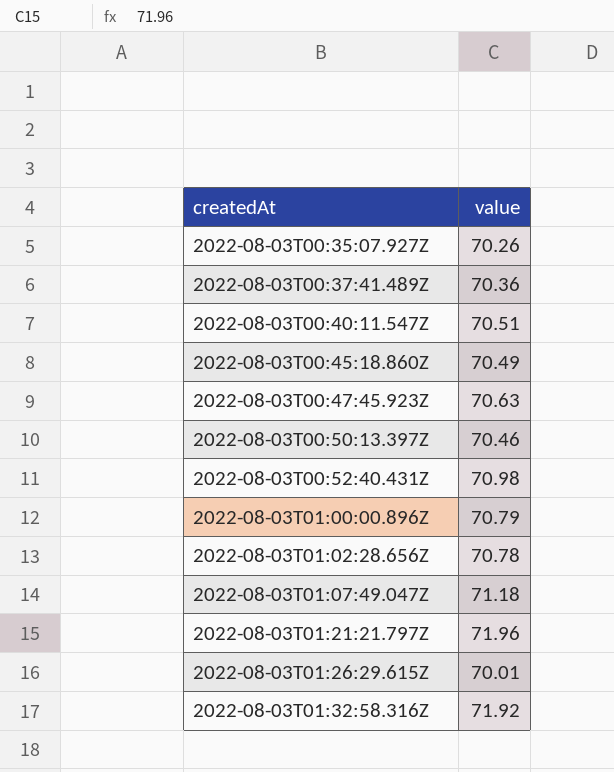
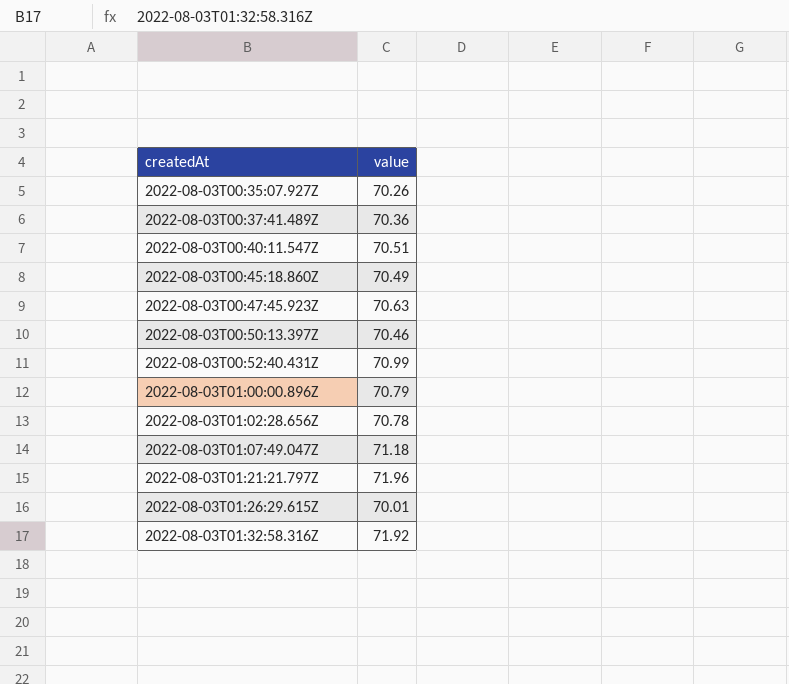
2022-08-03T00:52:40.431Z | value: 70.98 -> 70.99

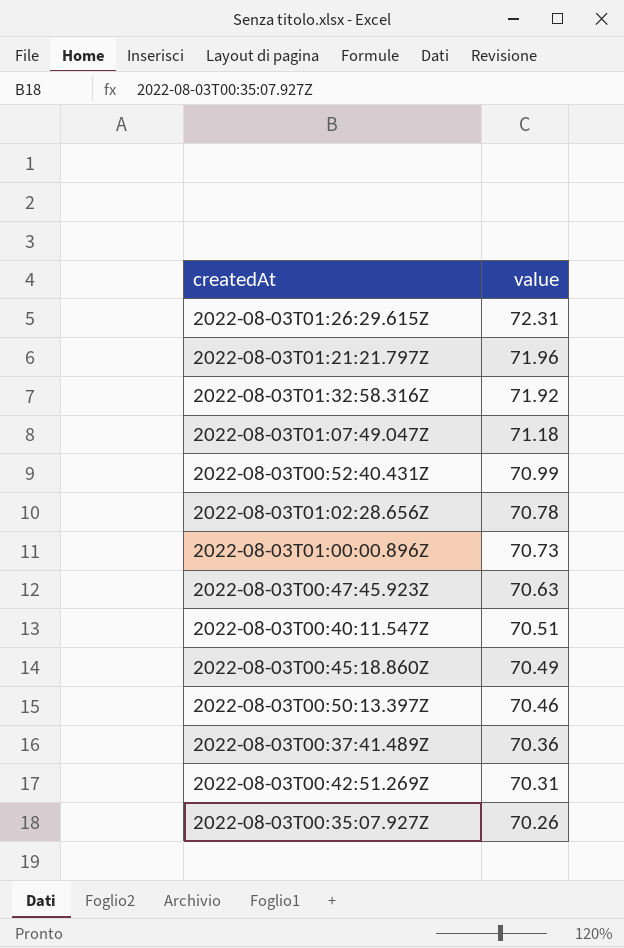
row order: createdAt ascending -> value descending
2022-08-03T01:26:29.615Z | value: 70.01 -> 72.31
2022-08-03T01:00:00.896Z | value: 70.79 -> 70.73
row 2022-08-03T00:42:51.269Z: none -> 70.31

